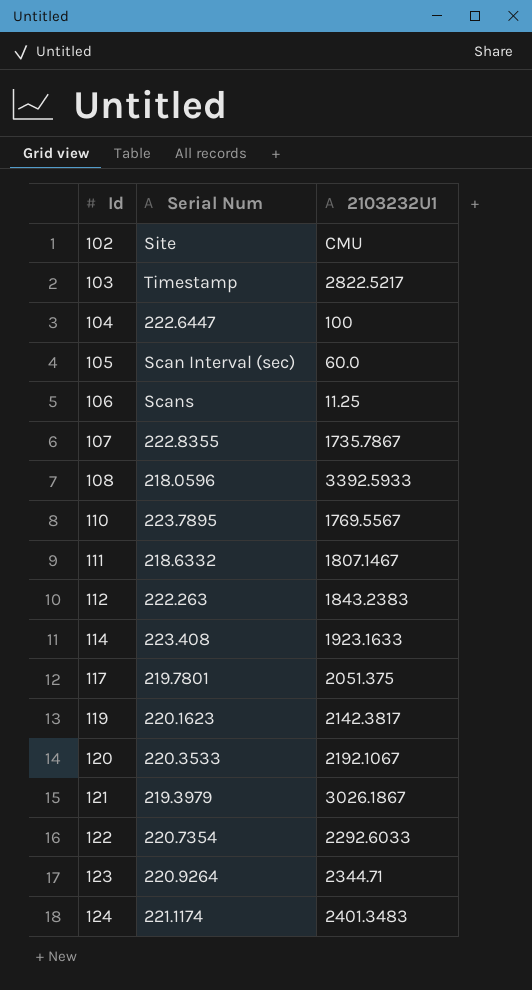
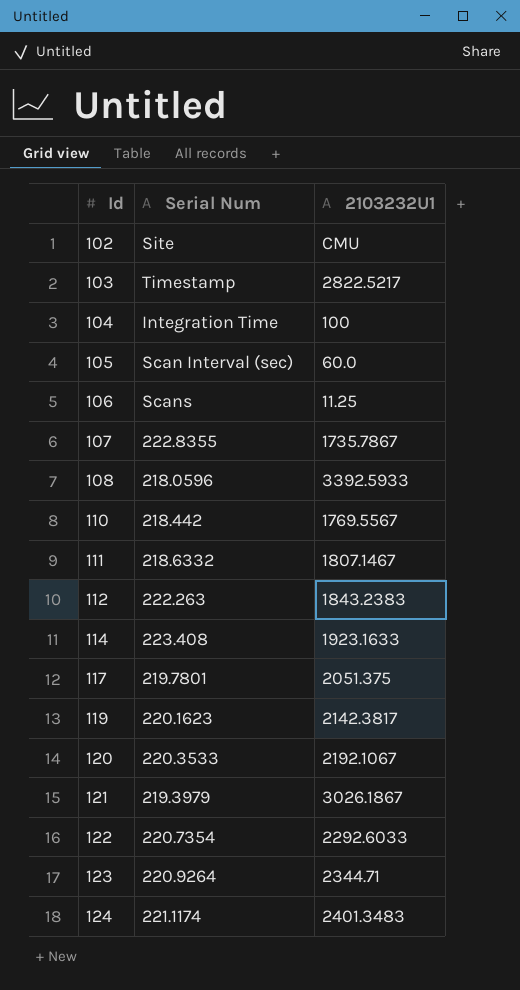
104 | Serial Num: 222.6447 -> Integration Time
110 | Serial Num: 223.7895 -> 218.442

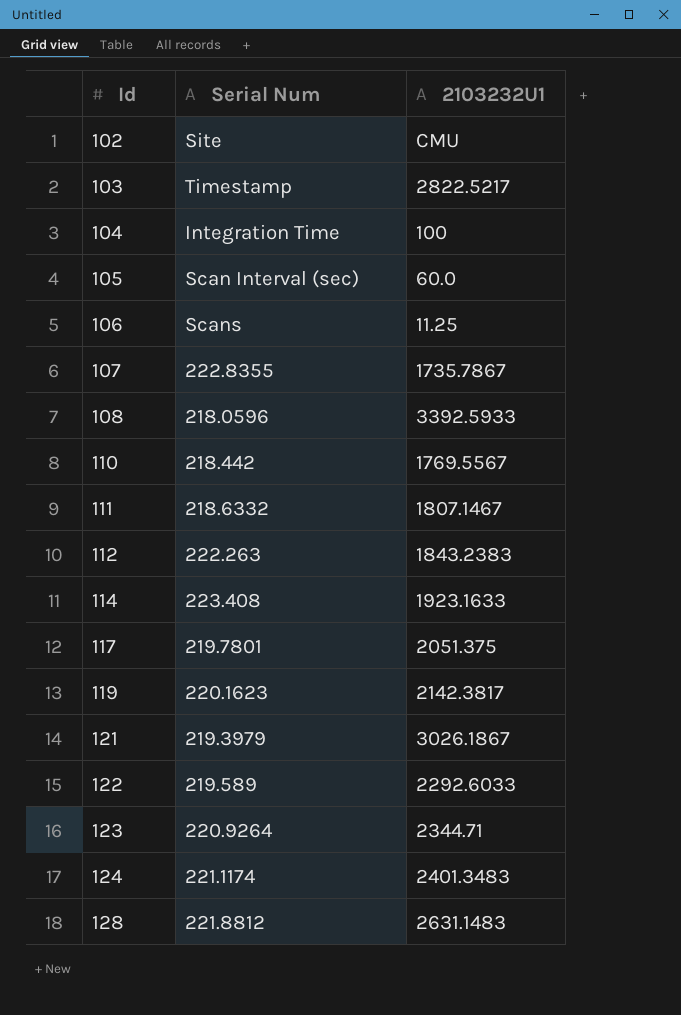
row 120: 220.3533 | 2192.1067 -> none
122 | Serial Num: 220.7354 -> 219.589
row 128: none -> 221.8812 | 2631.1483

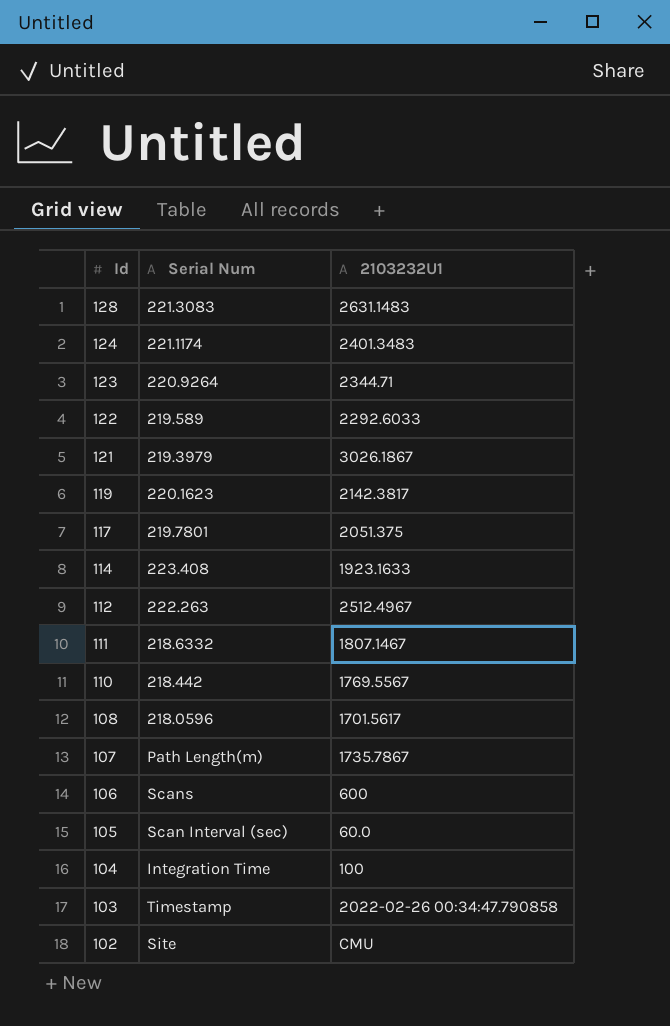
row order: Id ascending -> Id descending
128 | Serial Num: 221.8812 -> 221.3083
112 | 2103232U1: 1843.2383 -> 2512.4967
108 | 2103232U1: 3392.5933 -> 1701.5617
107 | Serial Num: 222.8355 -> Path Length(m)
106 | 2103232U1: 11.25 -> 600
103 | 2103232U1: 2822.5217 -> 2022-02-26 00:34:47.790858

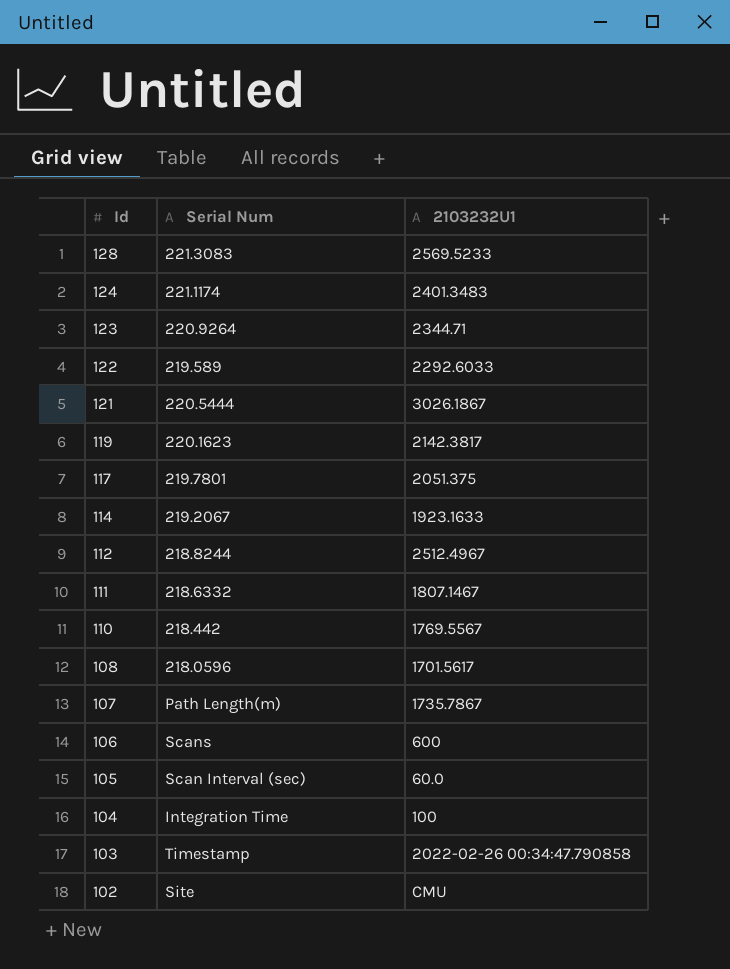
128 | 2103232U1: 2631.1483 -> 2569.5233
121 | Serial Num: 219.3979 -> 220.5444
114 | Serial Num: 223.408 -> 219.2067
112 | Serial Num: 222.263 -> 218.8244

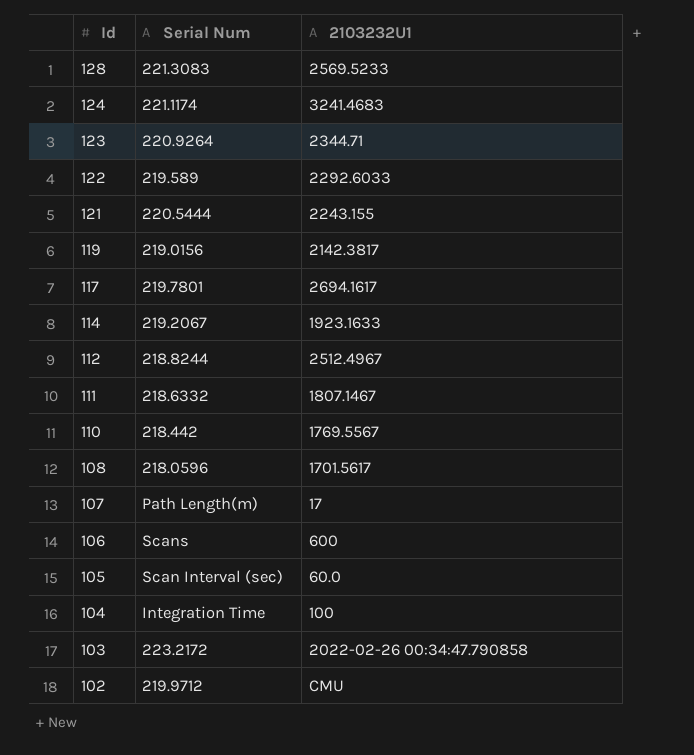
124 | 2103232U1: 2401.3483 -> 3241.4683
121 | 2103232U1: 3026.1867 -> 2243.155
119 | Serial Num: 220.1623 -> 219.0156
117 | 2103232U1: 2051.375 -> 2694.1617
107 | 2103232U1: 1735.7867 -> 17
103 | Serial Num: Timestamp -> 223.2172
102 | Serial Num: Site -> 219.9712

